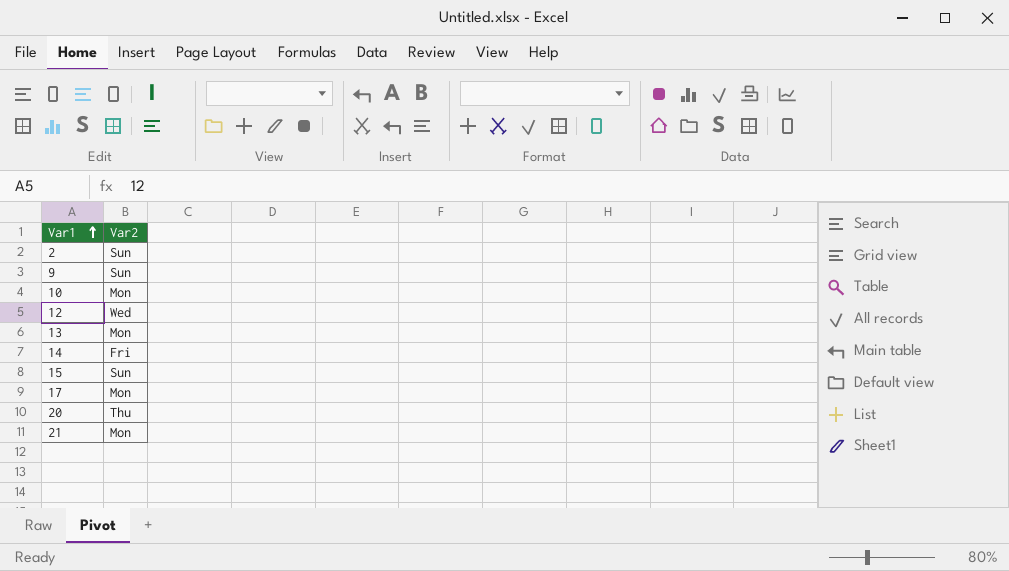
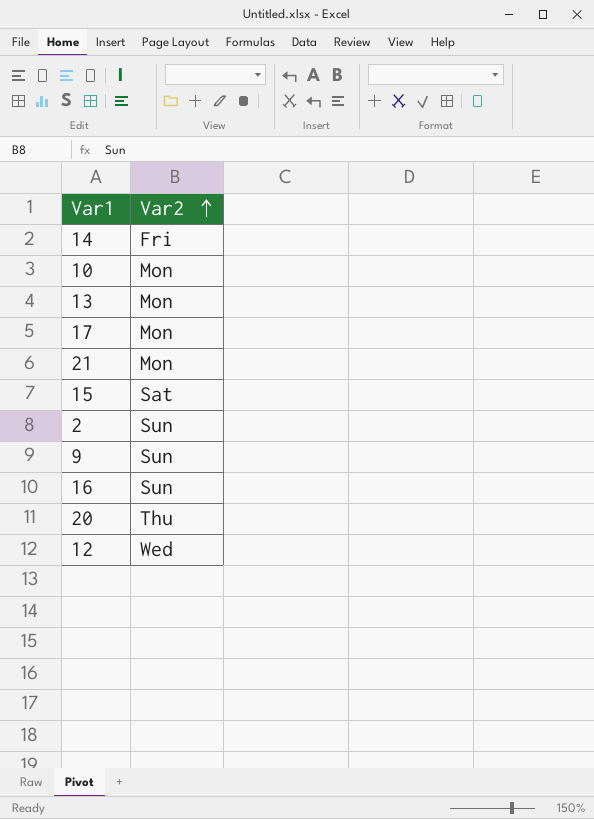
row order: Var1 ascending -> Var2 ascending
15 | Var2: Sun -> Sat
row 16: none -> Sun

